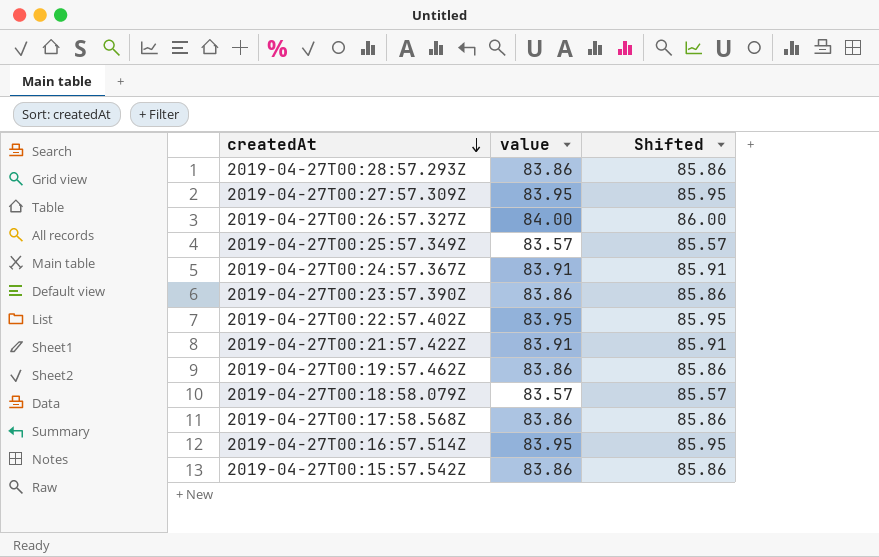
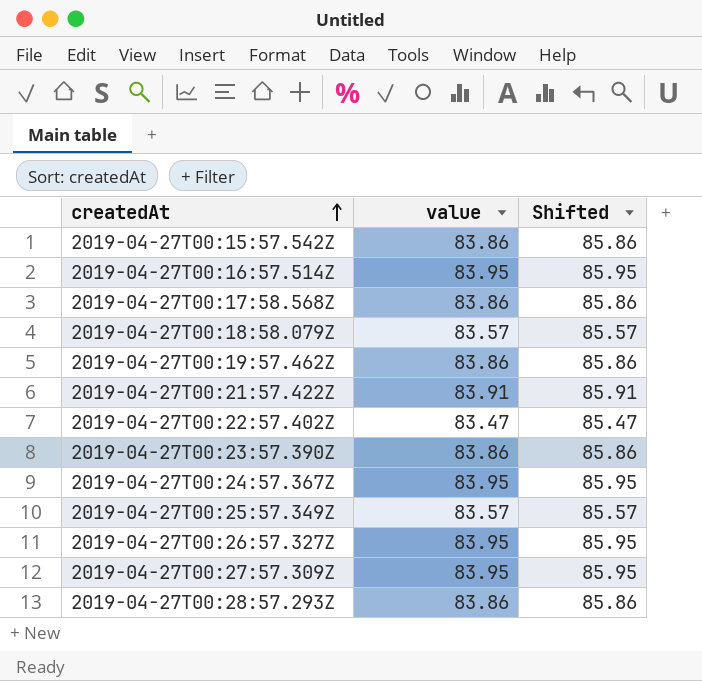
row order: createdAt descending -> createdAt ascending
2019-04-27T00:22:57.402Z | value: 83.95 -> 83.47
2019-04-27T00:22:57.402Z | Shifted: 85.95 -> 85.47
2019-04-27T00:24:57.367Z | value: 83.91 -> 83.95
2019-04-27T00:24:57.367Z | Shifted: 85.91 -> 85.95
2019-04-27T00:26:57.327Z | value: 84.00 -> 83.95
2019-04-27T00:26:57.327Z | Shifted: 86.00 -> 85.95

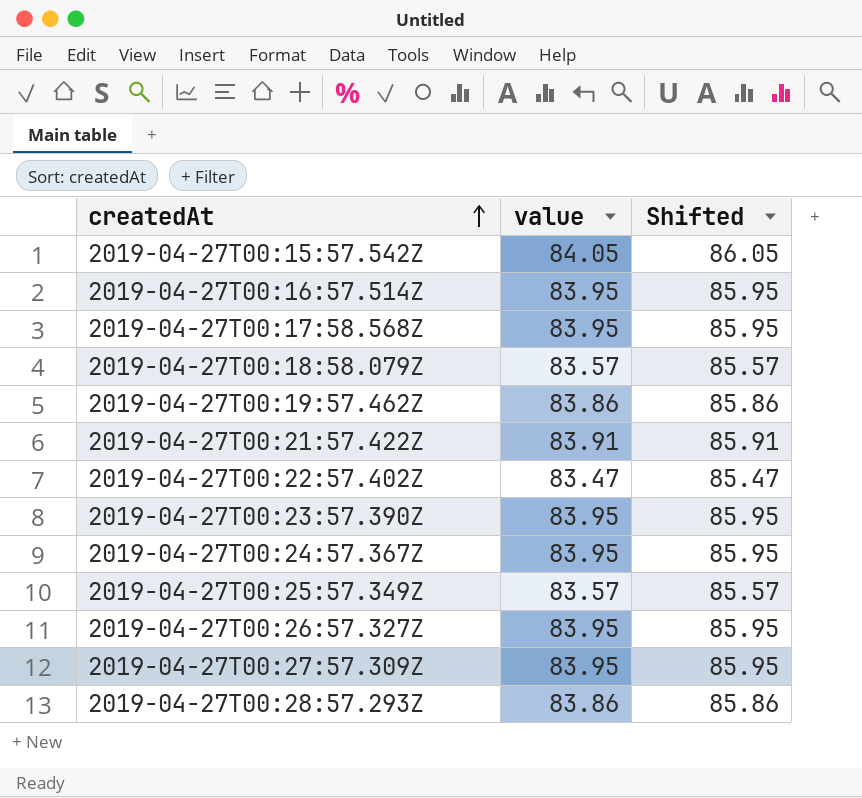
2019-04-27T00:15:57.542Z | value: 83.86 -> 84.05
2019-04-27T00:15:57.542Z | Shifted: 85.86 -> 86.05
2019-04-27T00:17:58.568Z | value: 83.86 -> 83.95
2019-04-27T00:17:58.568Z | Shifted: 85.86 -> 85.95
2019-04-27T00:23:57.390Z | value: 83.86 -> 83.95
2019-04-27T00:23:57.390Z | Shifted: 85.86 -> 85.95

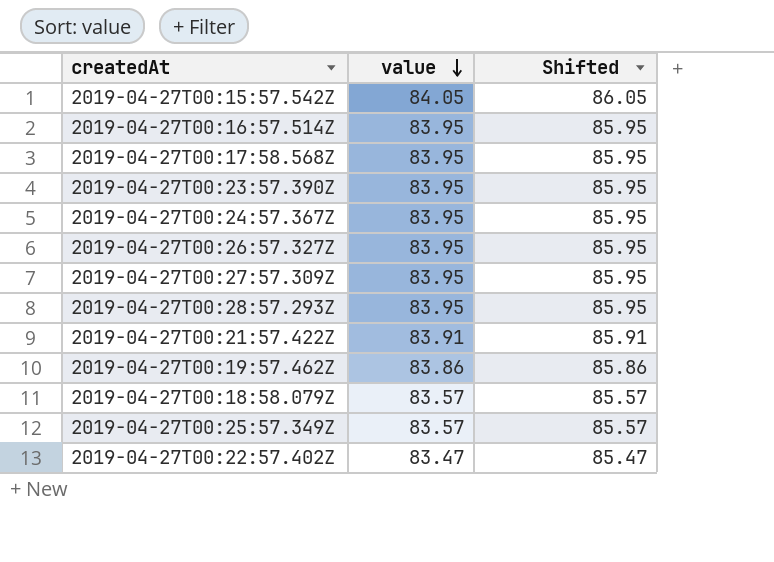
row order: createdAt ascending -> value descending
2019-04-27T00:28:57.293Z | value: 83.86 -> 83.95
2019-04-27T00:28:57.293Z | Shifted: 85.86 -> 85.95

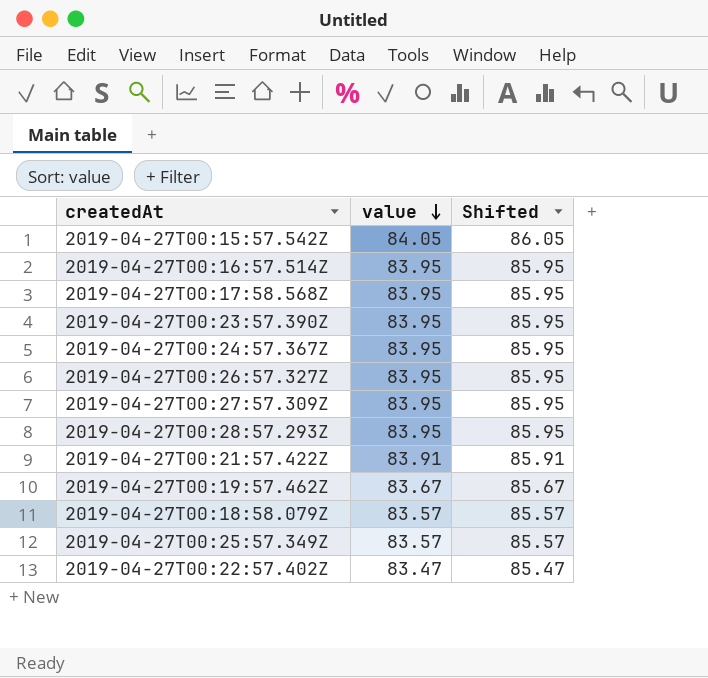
2019-04-27T00:19:57.462Z | value: 83.86 -> 83.67
2019-04-27T00:19:57.462Z | Shifted: 85.86 -> 85.67

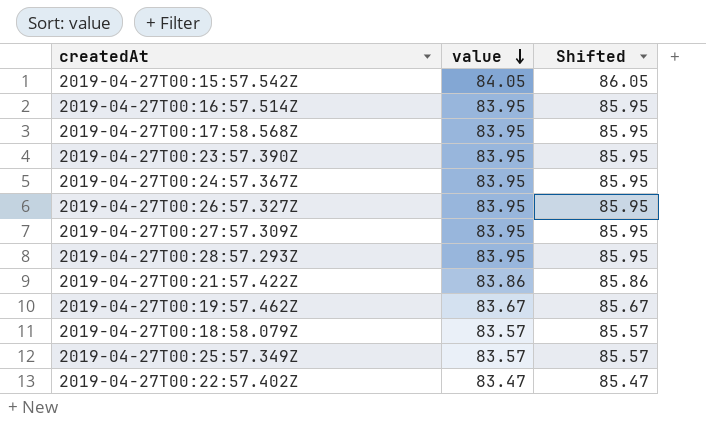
2019-04-27T00:21:57.422Z | value: 83.91 -> 83.86
2019-04-27T00:21:57.422Z | Shifted: 85.91 -> 85.86

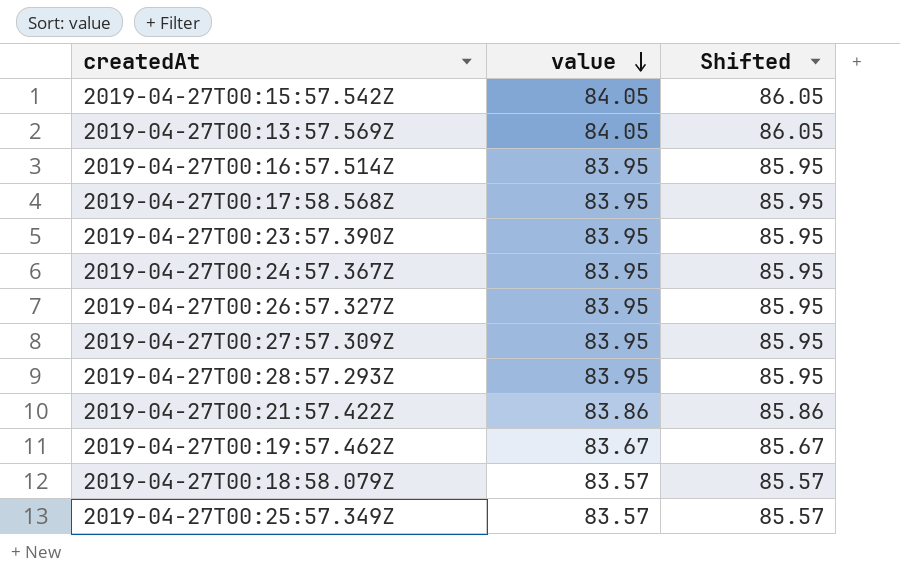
row 2019-04-27T00:22:57.402Z: 83.47 | 85.47 -> none
row 2019-04-27T00:13:57.569Z: none -> 84.05 | 86.05

